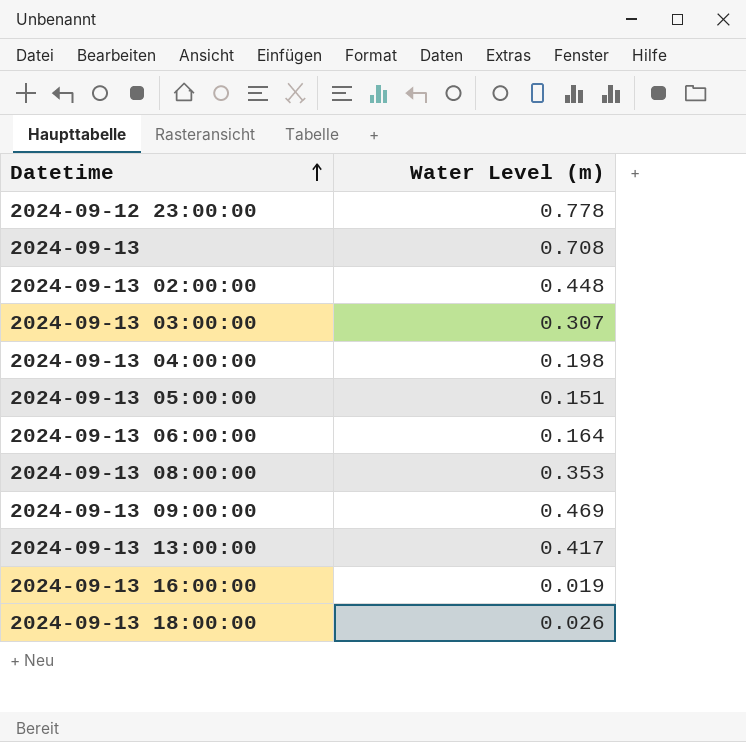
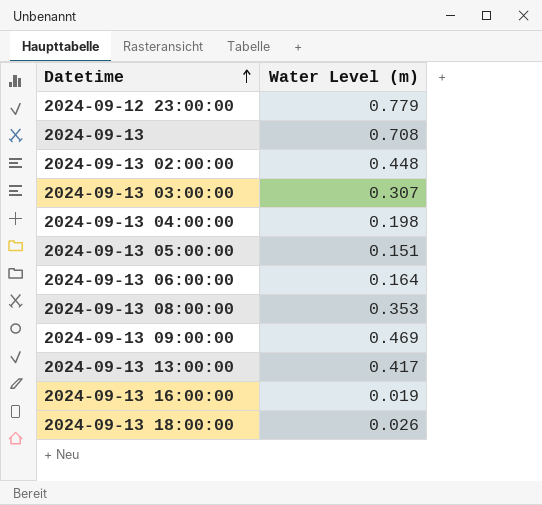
2024-09-12 23:00:00 | Water Level (m): 0.778 -> 0.779

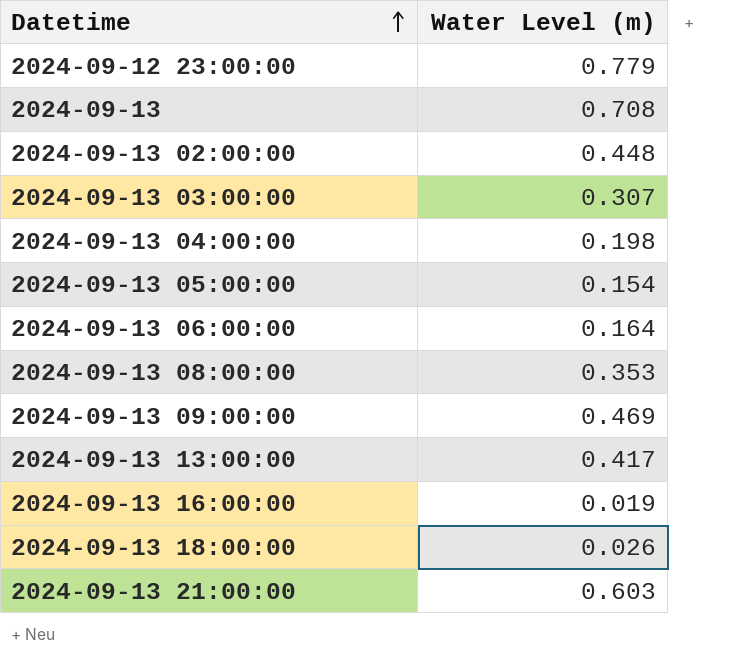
2024-09-13 05:00:00 | Water Level (m): 0.151 -> 0.154
row 2024-09-13 21:00:00: none -> 0.603

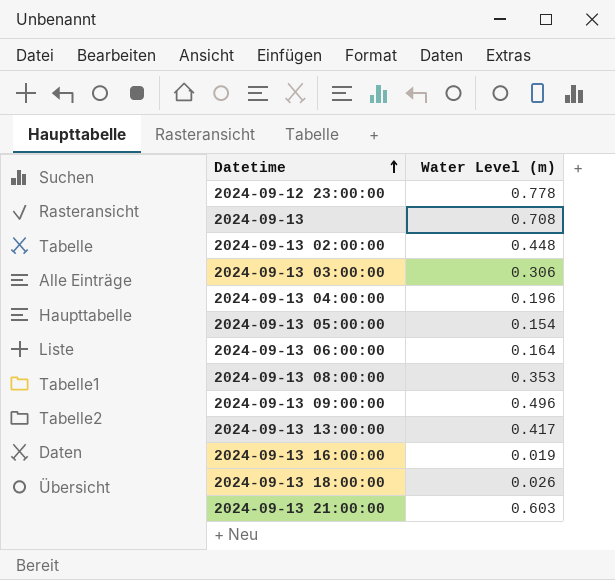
2024-09-12 23:00:00 | Water Level (m): 0.779 -> 0.778
2024-09-13 03:00:00 | Water Level (m): 0.307 -> 0.306
2024-09-13 04:00:00 | Water Level (m): 0.198 -> 0.196
2024-09-13 09:00:00 | Water Level (m): 0.469 -> 0.496

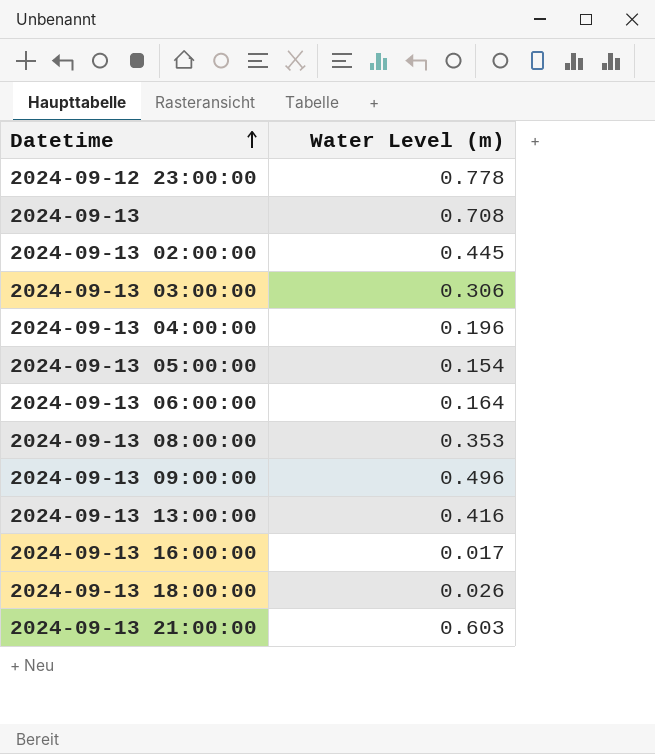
2024-09-13 02:00:00 | Water Level (m): 0.448 -> 0.445
2024-09-13 13:00:00 | Water Level (m): 0.417 -> 0.416
2024-09-13 16:00:00 | Water Level (m): 0.019 -> 0.017

